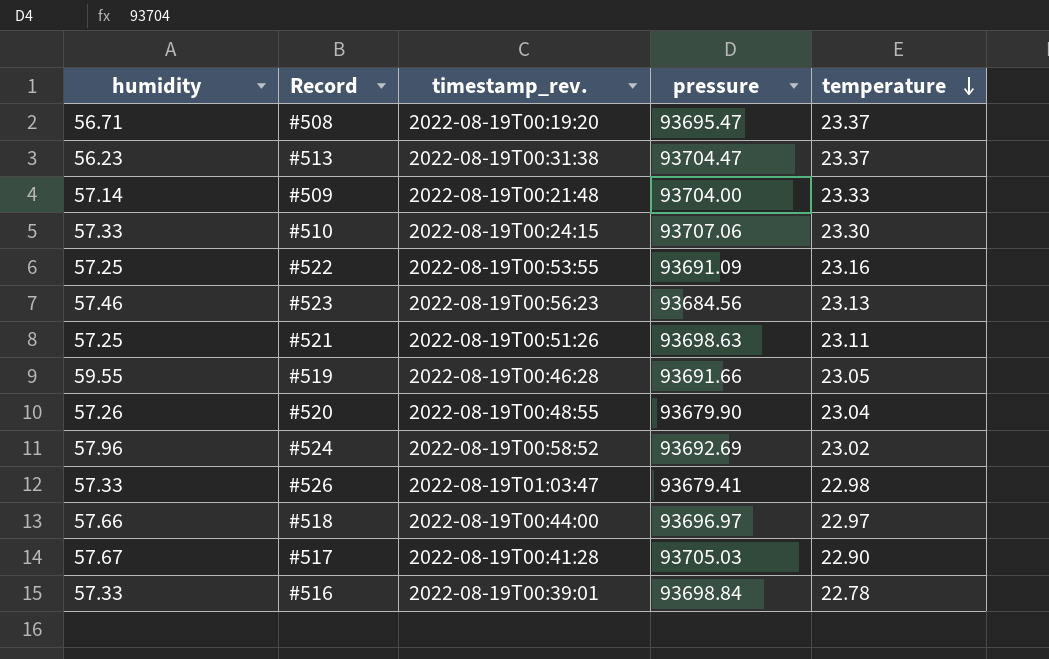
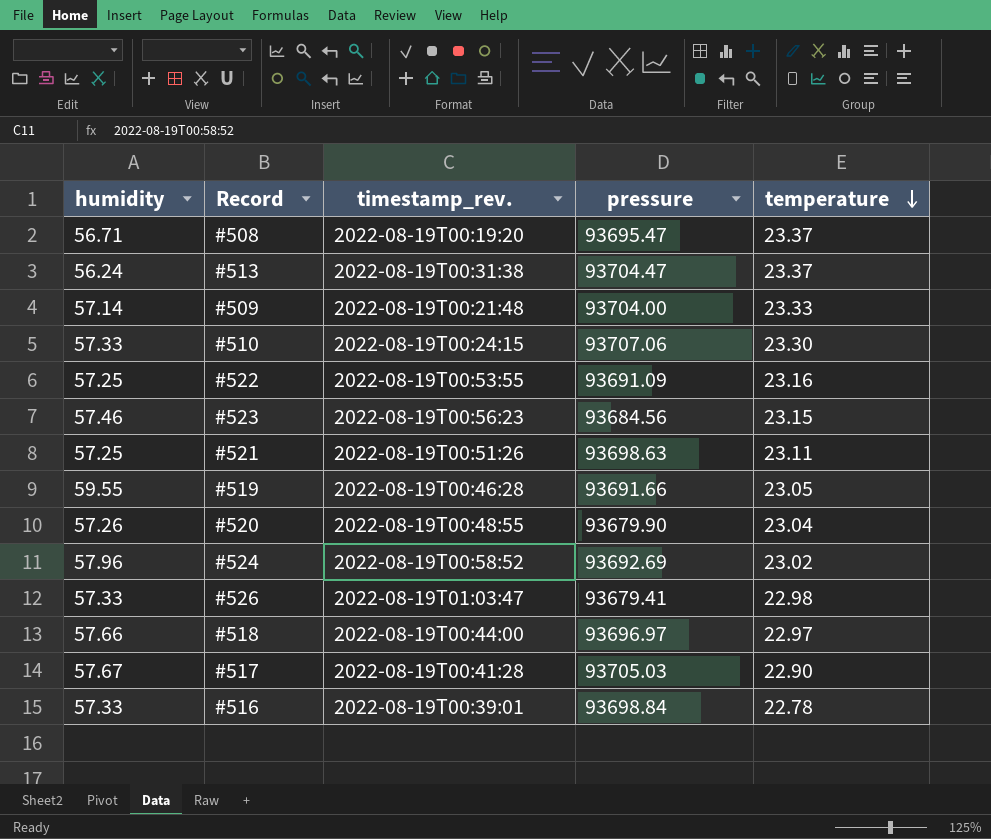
#513 | humidity: 56.23 -> 56.24
#523 | temperature: 23.13 -> 23.15

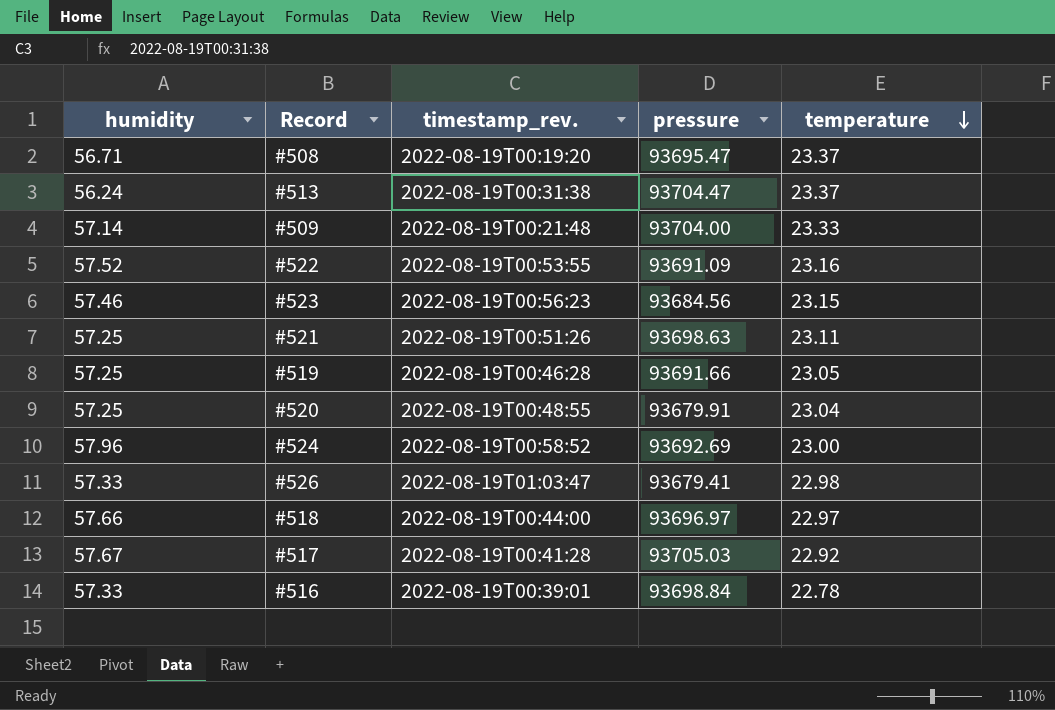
row #510: 57.33 | 2022-08-19T00:24:15 | 93707.06 | 23.30 -> none
#522 | humidity: 57.25 -> 57.52
#519 | humidity: 59.55 -> 57.25
#520 | humidity: 57.26 -> 57.25
#520 | pressure: 93679.90 -> 93679.91
#524 | temperature: 23.02 -> 23.00
#517 | temperature: 22.90 -> 22.92

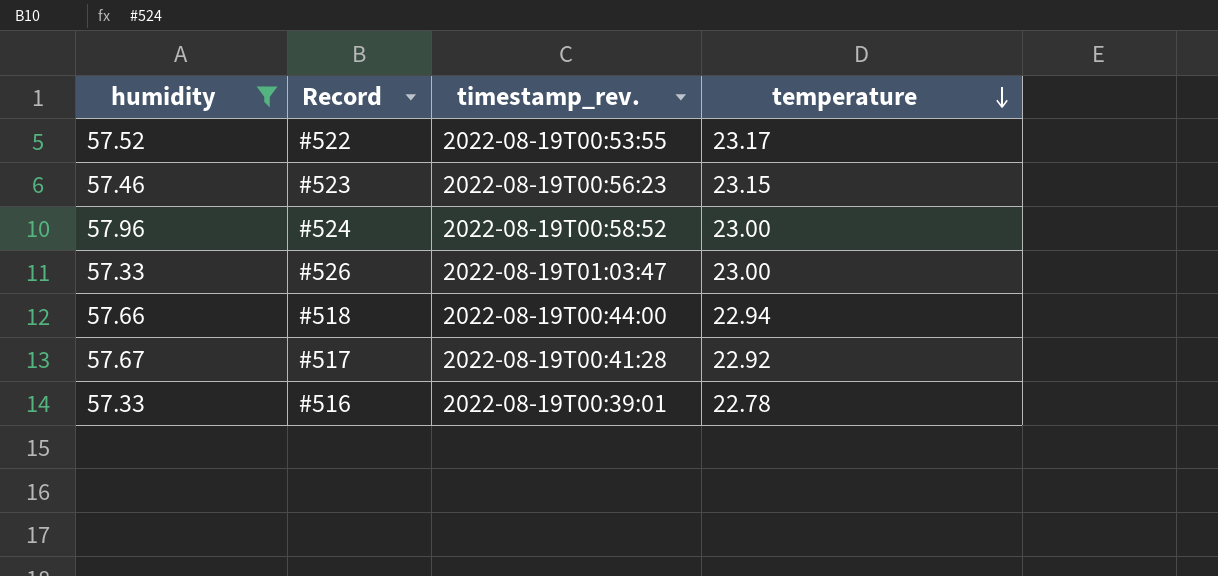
filter: none -> humidity >= 57.33
column pressure | position: 4 -> none
#522 | temperature: 23.16 -> 23.17
#526 | temperature: 22.98 -> 23.00
#518 | temperature: 22.97 -> 22.94

